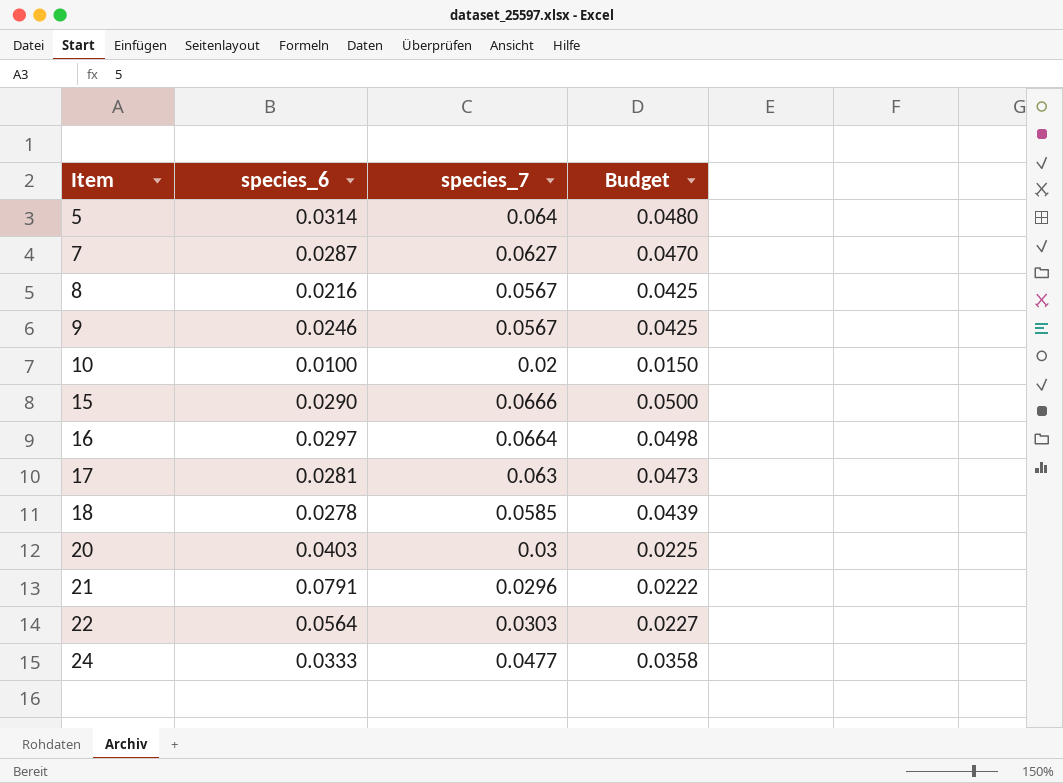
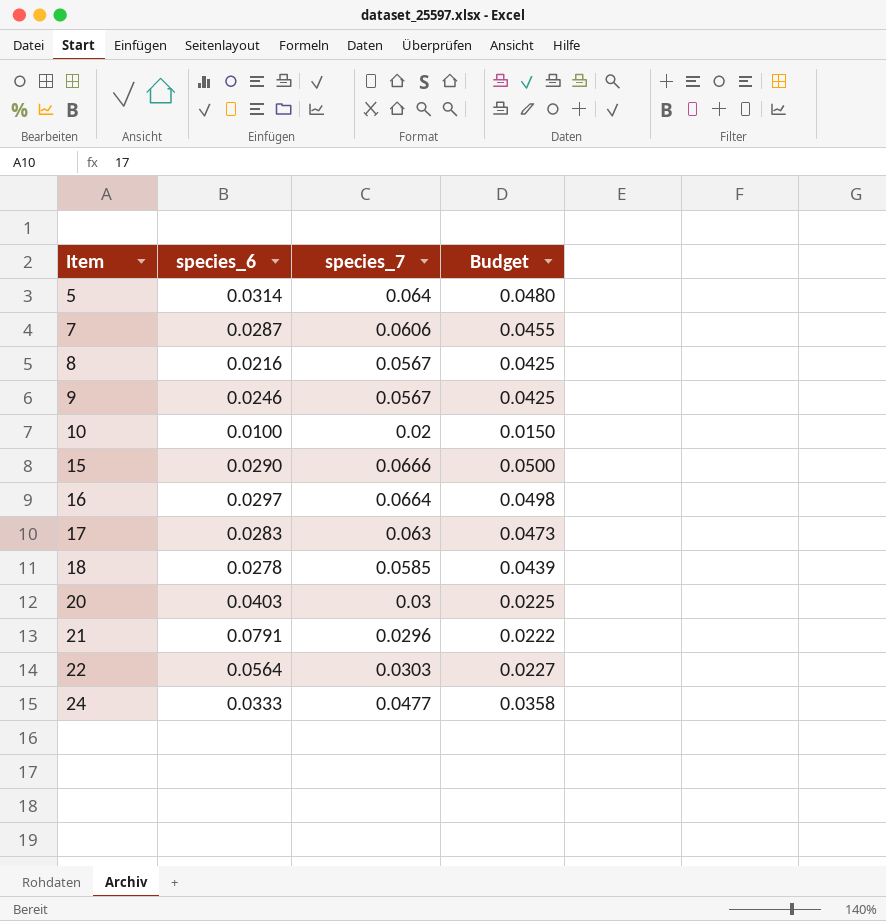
7 | species_7: 0.0627 -> 0.0606
7 | Budget: 0.0470 -> 0.0455
17 | species_6: 0.0281 -> 0.0283

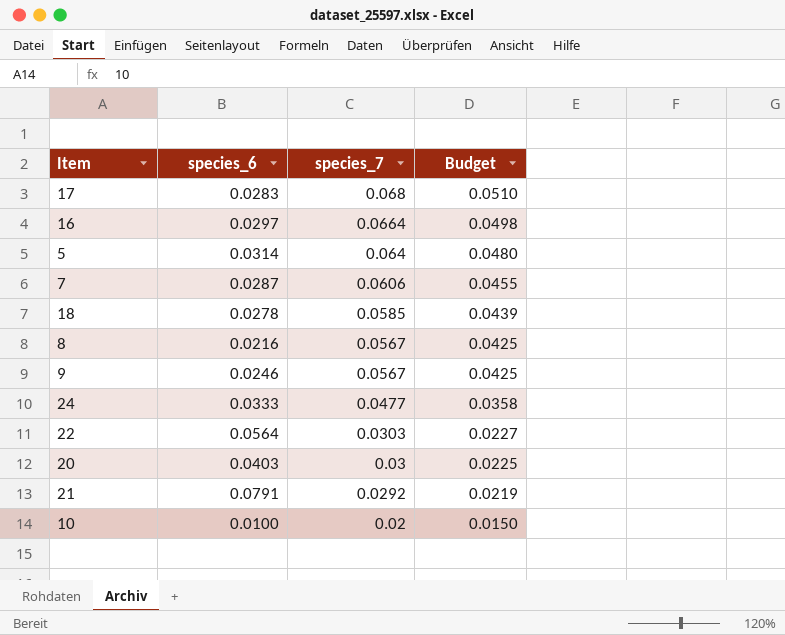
row order: Item ascending -> species_7 descending
row 15: 0.0290 | 0.0666 | 0.0500 -> none
17 | species_7: 0.063 -> 0.068
17 | Budget: 0.0473 -> 0.0510
21 | species_7: 0.0296 -> 0.0292
21 | Budget: 0.0222 -> 0.0219

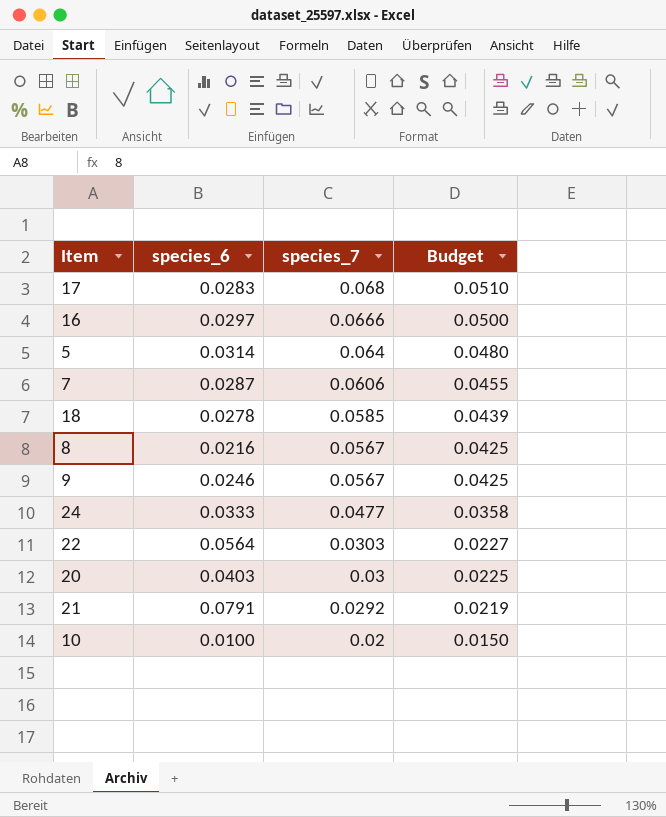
16 | species_7: 0.0664 -> 0.0666
16 | Budget: 0.0498 -> 0.0500

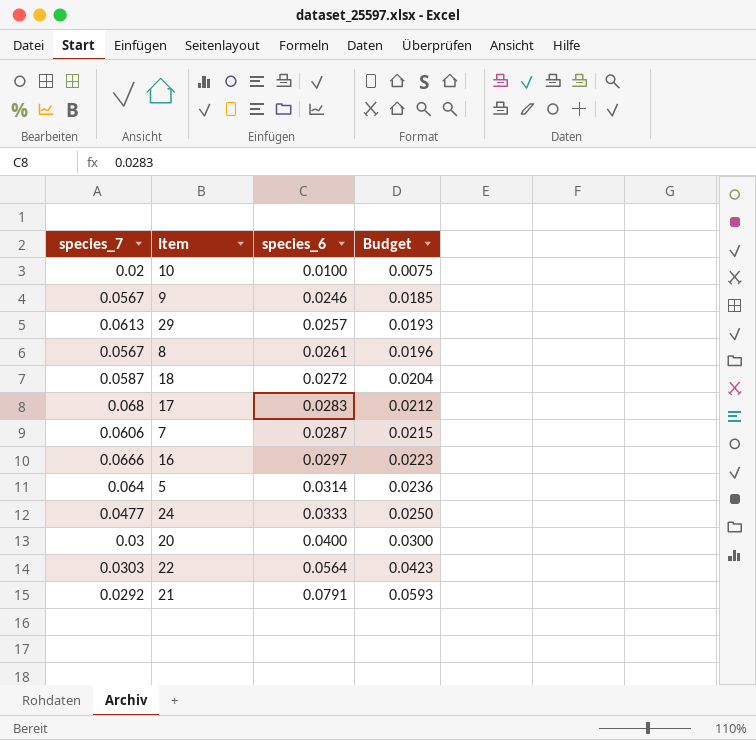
row order: species_7 descending -> species_6 ascending
column species_7 | position: 3 -> 1
column Budget | formula: [species_7] * 0.75 -> [species_6] * 0.75
row 29: none -> 0.0613 | 0.0257 | 0.0193
8 | species_6: 0.0216 -> 0.0261
18 | species_7: 0.0585 -> 0.0587
18 | species_6: 0.0278 -> 0.0272
20 | species_6: 0.0403 -> 0.0400

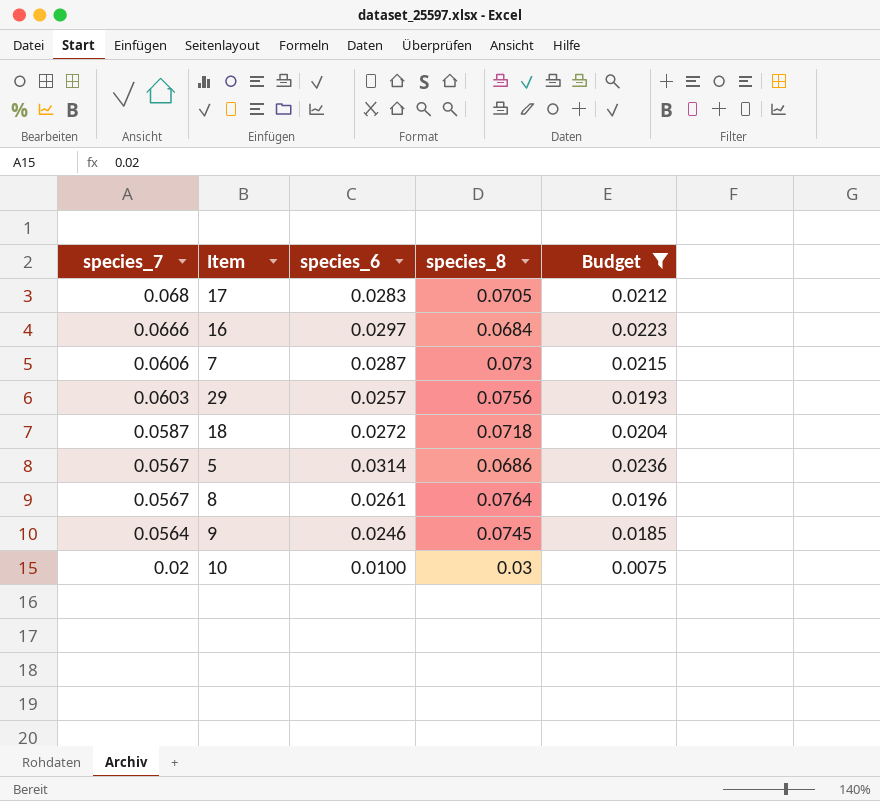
filter: none -> Budget <= 0.0236
row order: species_6 ascending -> species_7 descending
column species_8 | position: none -> 4
29 | species_7: 0.0613 -> 0.0603
5 | species_7: 0.064 -> 0.0567
9 | species_7: 0.0567 -> 0.0564

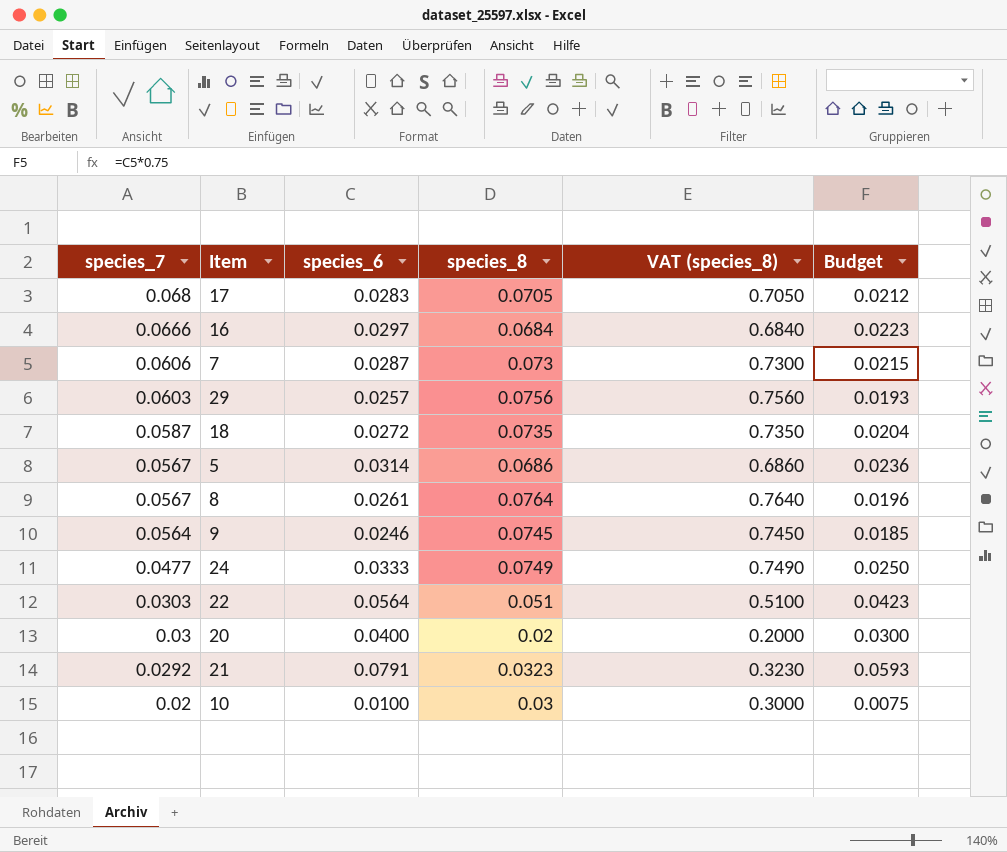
filter: Budget <= 0.0236 -> none
column VAT (species_8) | formula: none -> [species_8] * 10
18 | species_8: 0.0718 -> 0.0735

